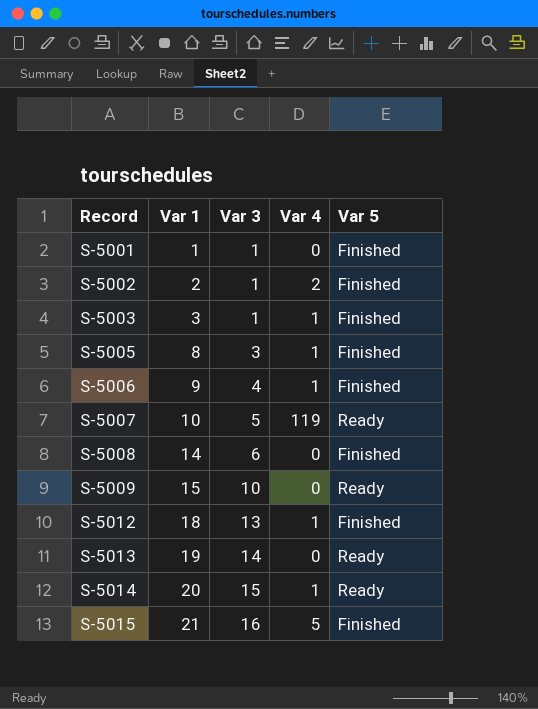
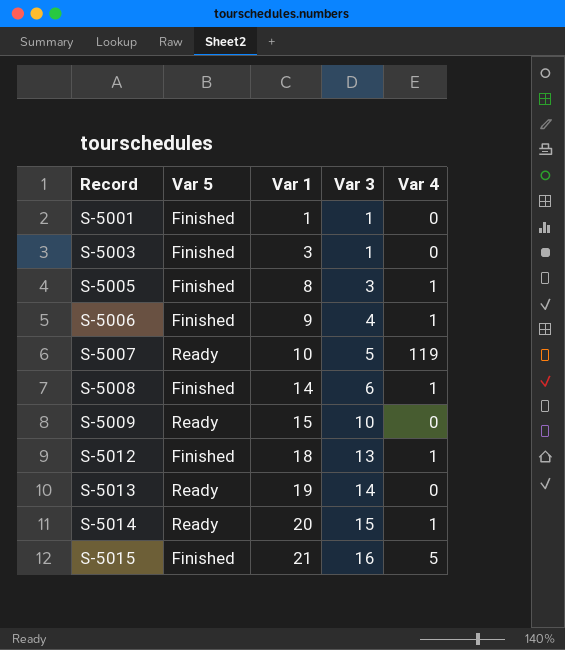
column Var 5 | position: 5 -> 2
row S-5002: 2 | 1 | 2 | Finished -> none
S-5003 | Var 4: 1 -> 0
S-5008 | Var 4: 0 -> 1

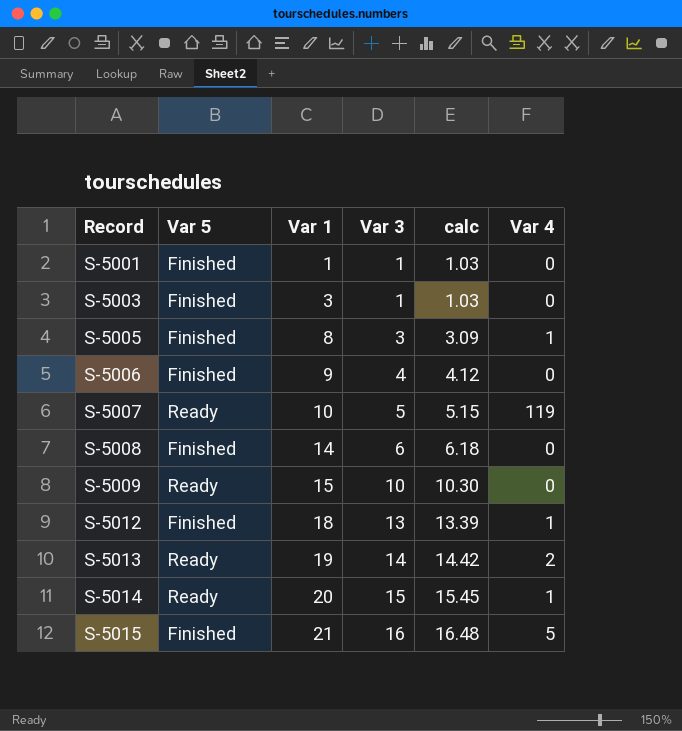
column calc | formula: none -> [Var 3] * 1.03
S-5006 | Var 4: 1 -> 0
S-5008 | Var 4: 1 -> 0
S-5013 | Var 4: 0 -> 2

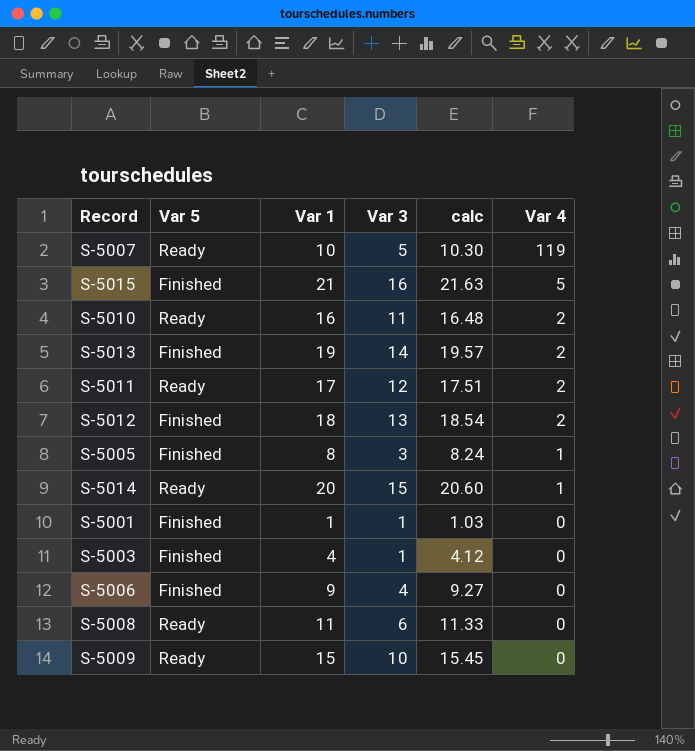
row order: Record ascending -> Var 4 descending
column calc | formula: [Var 3] * 1.03 -> [Var 1] * 1.03
row S-5010: none -> Ready | 16 | 11 | 16.48 | 2
S-5013 | Var 5: Ready -> Finished
row S-5011: none -> Ready | 17 | 12 | 17.51 | 2
S-5012 | Var 4: 1 -> 2
S-5003 | Var 1: 3 -> 4
S-5008 | Var 5: Finished -> Ready
S-5008 | Var 1: 14 -> 11

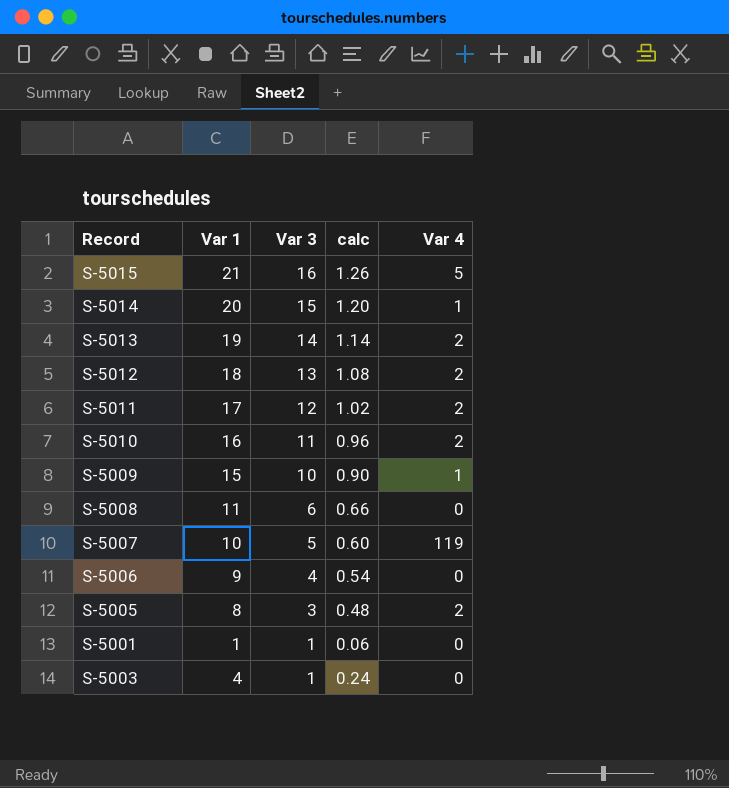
row order: Var 4 descending -> Var 3 descending
column Var 5 | position: 2 -> none
column calc | formula: [Var 1] * 1.03 -> [Var 1] * 0.06
S-5009 | Var 4: 0 -> 1
S-5005 | Var 4: 1 -> 2

